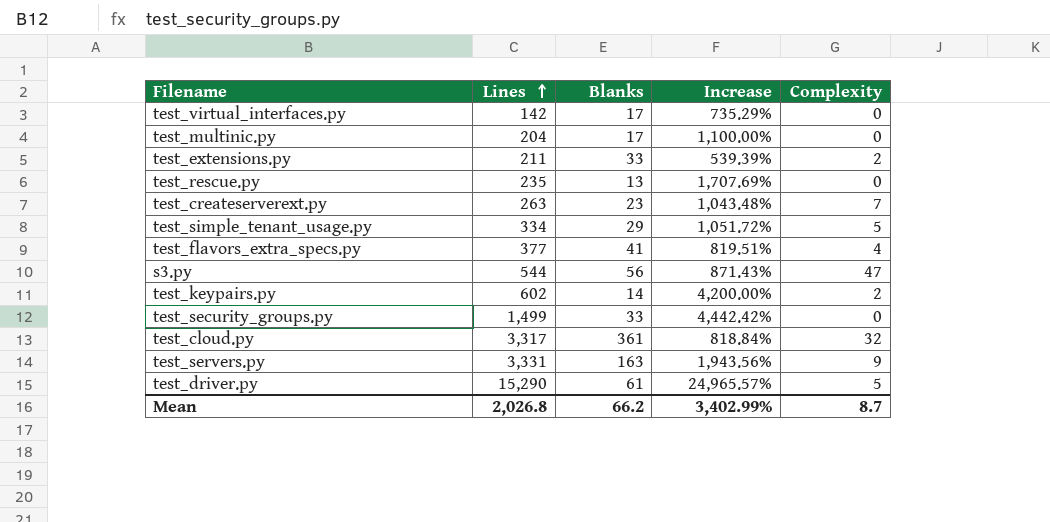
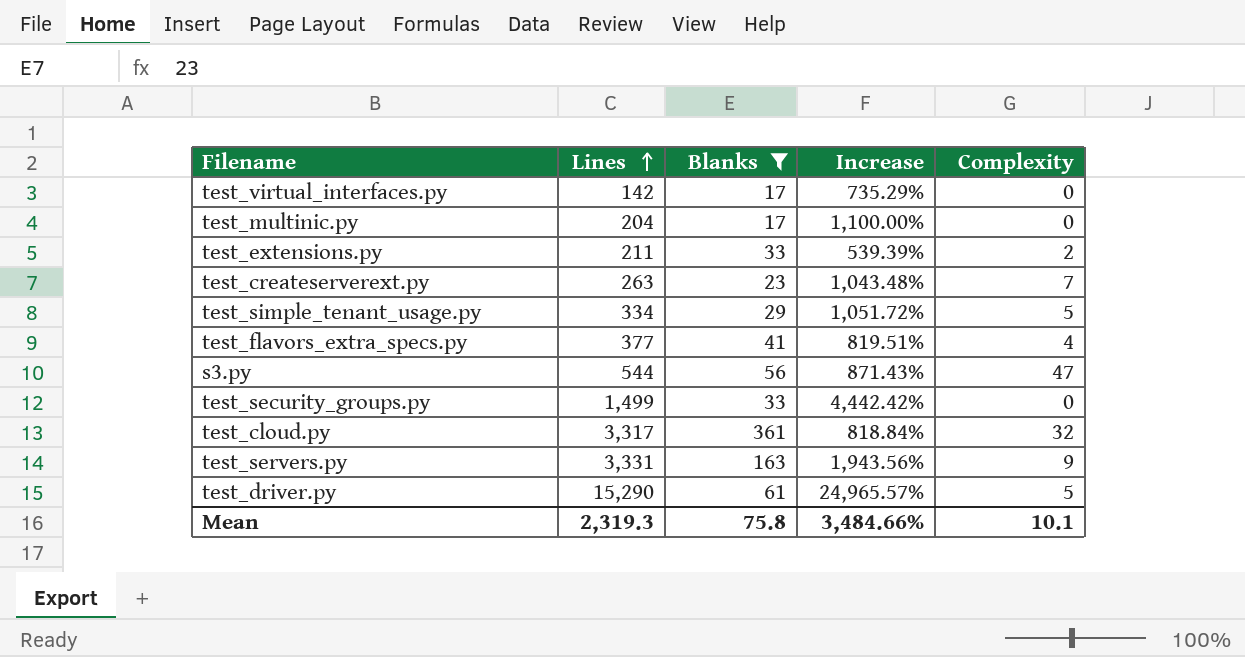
filter: none -> Blanks >= 17
Mean | Lines: 2,026.8 -> 2,319.3
Mean | Blanks: 66.2 -> 75.8
Mean | Increase: 3,402.99% -> 3,484.66%
Mean | Complexity: 8.7 -> 10.1

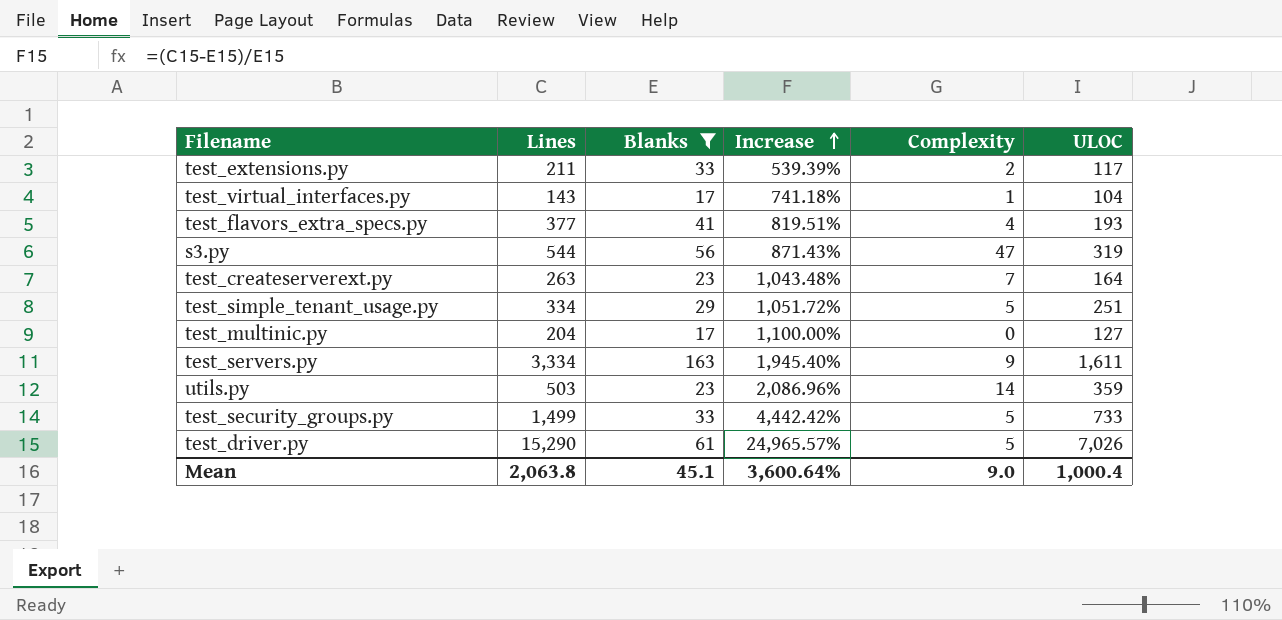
row order: Lines ascending -> Increase ascending
column ULOC | position: none -> 6
row test_cloud.py: 3,317 | 361 | 818.84% | 32 -> none
test_virtual_interfaces.py | Lines: 142 -> 143
test_virtual_interfaces.py | Increase: 735.29% -> 741.18%
test_virtual_interfaces.py | Complexity: 0 -> 1
test_servers.py | Lines: 3,331 -> 3,334
test_servers.py | Increase: 1,943.56% -> 1,945.40%
row utils.py: none -> 503 | 23 | 2,086.96% | 14 | 359
test_security_groups.py | Complexity: 0 -> 5
Mean | Lines: 2,319.3 -> 2,063.8
Mean | Blanks: 75.8 -> 45.1
Mean | Increase: 3,484.66% -> 3,600.64%
Mean | Complexity: 10.1 -> 9.0

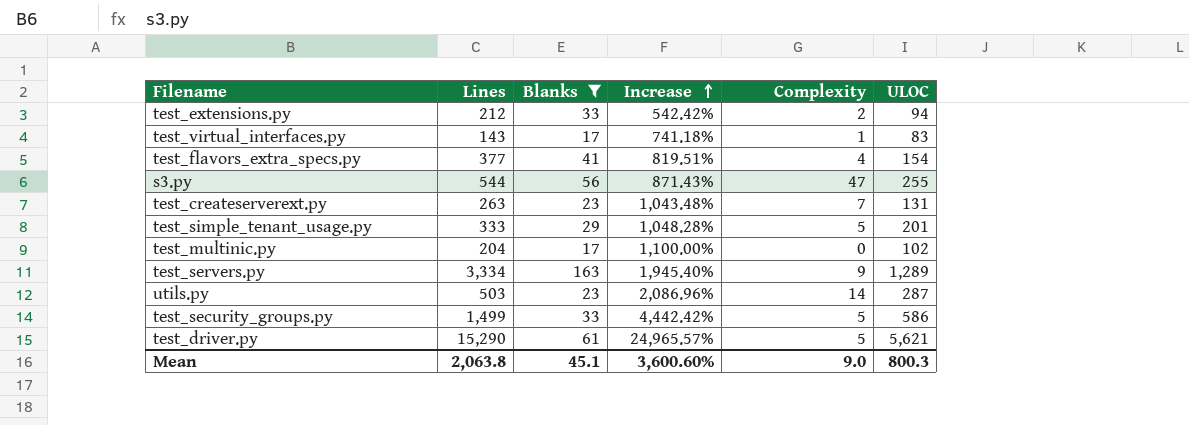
test_extensions.py | Lines: 211 -> 212
test_extensions.py | Increase: 539.39% -> 542.42%
test_extensions.py | ULOC: 117 -> 94
test_virtual_interfaces.py | ULOC: 104 -> 83
test_flavors_extra_specs.py | ULOC: 193 -> 154
s3.py | ULOC: 319 -> 255
test_createserverext.py | ULOC: 164 -> 131
test_simple_tenant_usage.py | Lines: 334 -> 333
test_simple_tenant_usage.py | Increase: 1,051.72% -> 1,048.28%
test_simple_tenant_usage.py | ULOC: 251 -> 201
test_multinic.py | ULOC: 127 -> 102
test_servers.py | ULOC: 1,611 -> 1,289
utils.py | ULOC: 359 -> 287
test_security_groups.py | ULOC: 733 -> 586
test_driver.py | ULOC: 7,026 -> 5,621
Mean | Increase: 3,600.64% -> 3,600.60%
Mean | ULOC: 1,000.4 -> 800.3

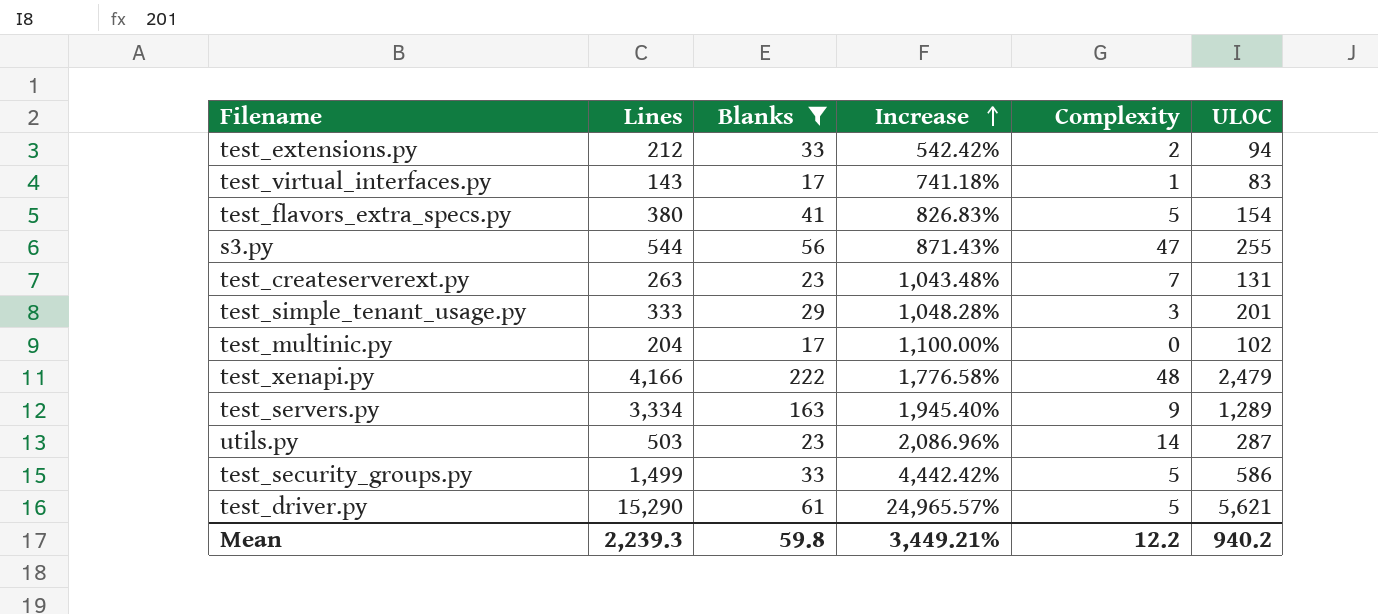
test_flavors_extra_specs.py | Lines: 377 -> 380
test_flavors_extra_specs.py | Increase: 819.51% -> 826.83%
test_flavors_extra_specs.py | Complexity: 4 -> 5
test_simple_tenant_usage.py | Complexity: 5 -> 3
row test_xenapi.py: none -> 4,166 | 222 | 1,776.58% | 48 | 2,479
Mean | Lines: 2,063.8 -> 2,239.3
Mean | Blanks: 45.1 -> 59.8
Mean | Increase: 3,600.60% -> 3,449.21%
Mean | Complexity: 9.0 -> 12.2
Mean | ULOC: 800.3 -> 940.2

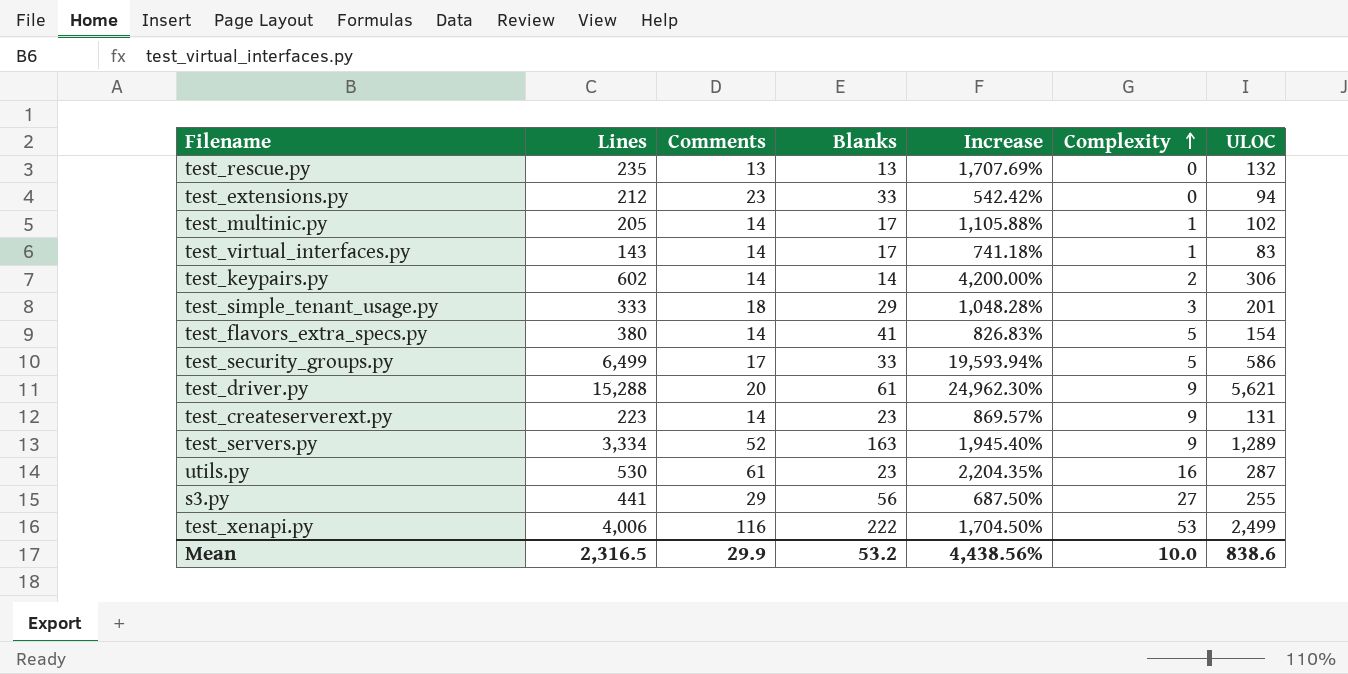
filter: Blanks >= 17 -> none
row order: Increase ascending -> Complexity ascending
column Comments | position: none -> 3
test_extensions.py | Complexity: 2 -> 0
test_multinic.py | Lines: 204 -> 205
test_multinic.py | Increase: 1,100.00% -> 1,105.88%
test_multinic.py | Complexity: 0 -> 1
test_security_groups.py | Lines: 1,499 -> 6,499
test_security_groups.py | Increase: 4,442.42% -> 19,593.94%
test_driver.py | Lines: 15,290 -> 15,288
test_driver.py | Increase: 24,965.57% -> 24,962.30%
test_driver.py | Complexity: 5 -> 9
test_createserverext.py | Lines: 263 -> 223
test_createserverext.py | Increase: 1,043.48% -> 869.57%
test_createserverext.py | Complexity: 7 -> 9
utils.py | Lines: 503 -> 530
utils.py | Increase: 2,086.96% -> 2,204.35%
utils.py | Complexity: 14 -> 16
s3.py | Lines: 544 -> 441
s3.py | Increase: 871.43% -> 687.50%
s3.py | Complexity: 47 -> 27
test_xenapi.py | Lines: 4,166 -> 4,006
test_xenapi.py | Increase: 1,776.58% -> 1,704.50%
test_xenapi.py | Complexity: 48 -> 53
test_xenapi.py | ULOC: 2,479 -> 2,499
Mean | Lines: 2,239.3 -> 2,316.5
Mean | Blanks: 59.8 -> 53.2
Mean | Increase: 3,449.21% -> 4,438.56%
Mean | Complexity: 12.2 -> 10.0
Mean | ULOC: 940.2 -> 838.6

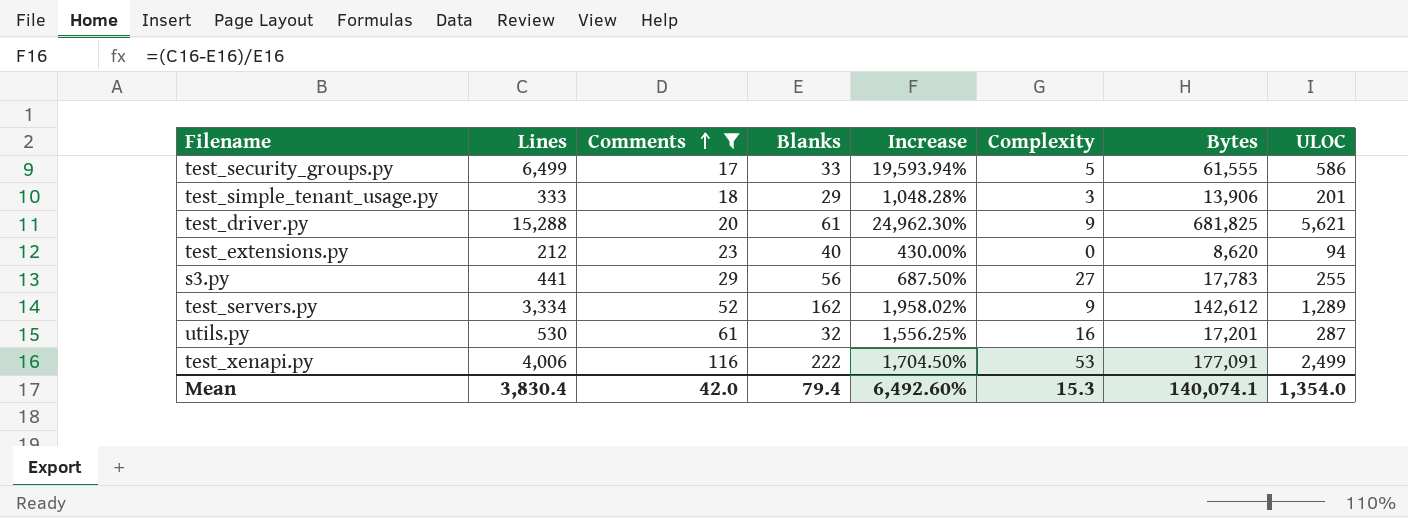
filter: none -> Comments >= 17
row order: Complexity ascending -> Comments ascending
column Bytes | position: none -> 7
test_extensions.py | Blanks: 33 -> 40
test_extensions.py | Increase: 542.42% -> 430.00%
test_servers.py | Blanks: 163 -> 162
test_servers.py | Increase: 1,945.40% -> 1,958.02%
utils.py | Blanks: 23 -> 32
utils.py | Increase: 2,204.35% -> 1,556.25%
Mean | Lines: 2,316.5 -> 3,830.4
Mean | Comments: 29.9 -> 42.0
Mean | Blanks: 53.2 -> 79.4
Mean | Increase: 4,438.56% -> 6,492.60%
Mean | Complexity: 10.0 -> 15.3
Mean | ULOC: 838.6 -> 1,354.0

